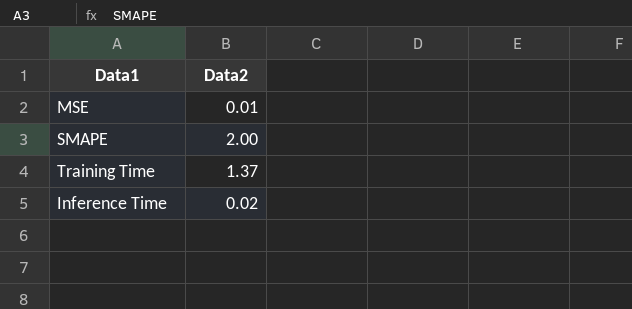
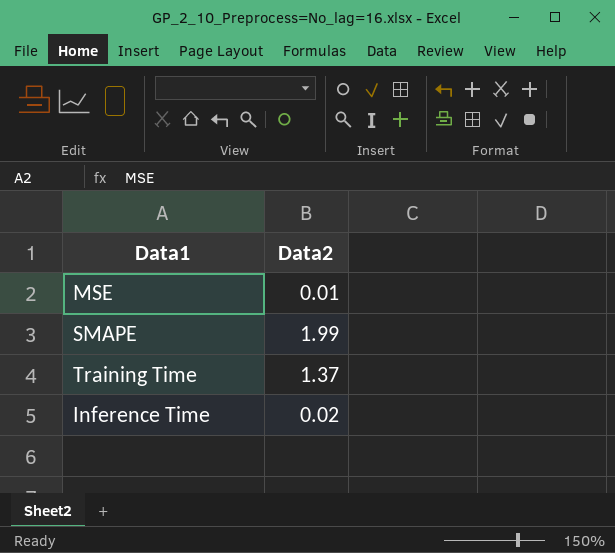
SMAPE | Data2: 2.00 -> 1.99

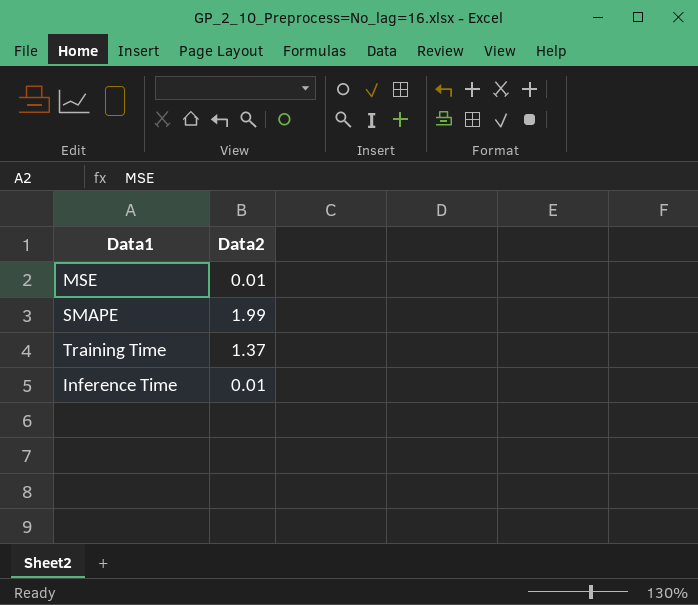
Inference Time | Data2: 0.02 -> 0.01

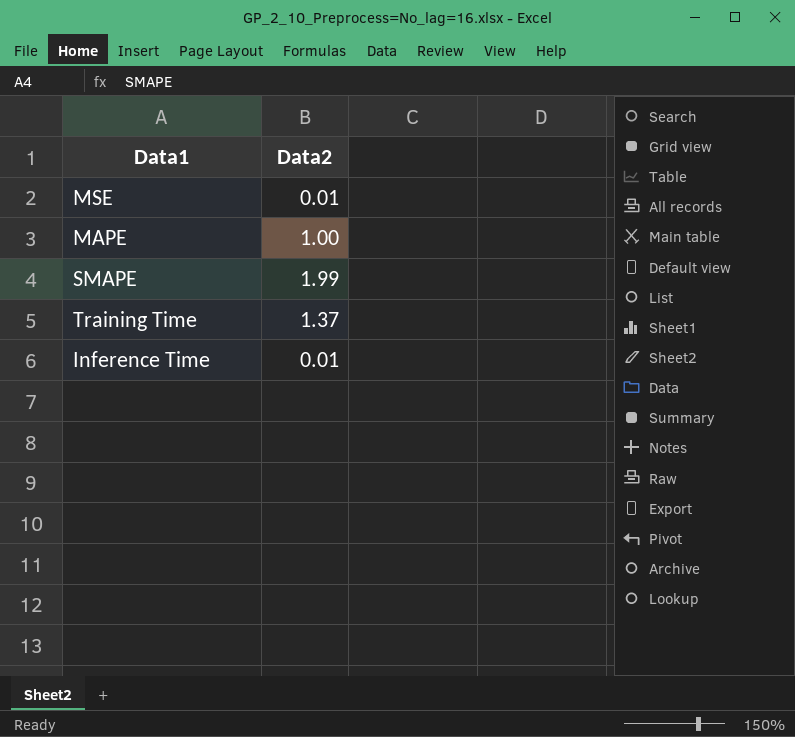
row MAPE: none -> 1.00

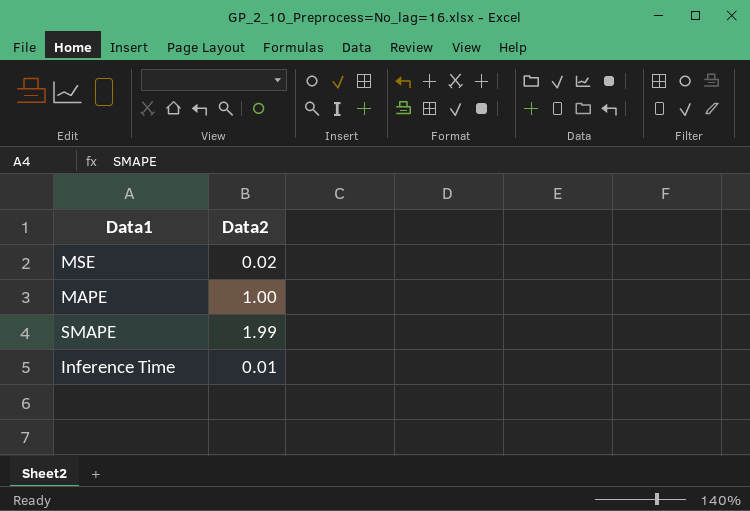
row Training Time: 1.37 -> none
MSE | Data2: 0.01 -> 0.02

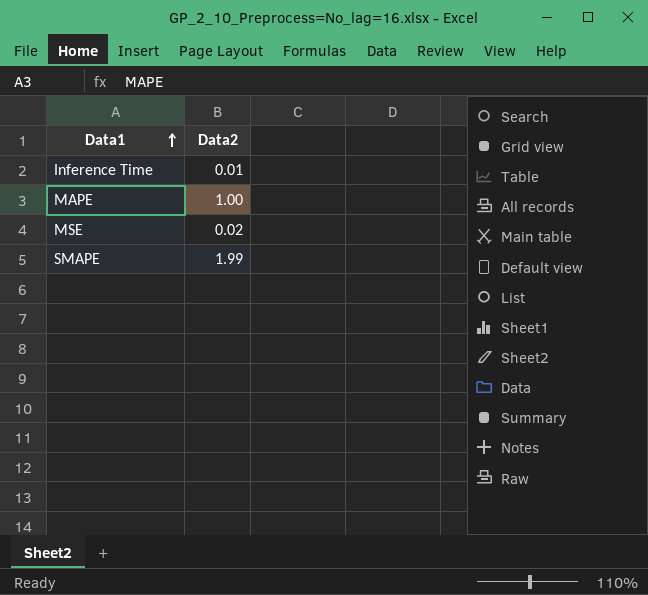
row order: none -> Data1 ascending

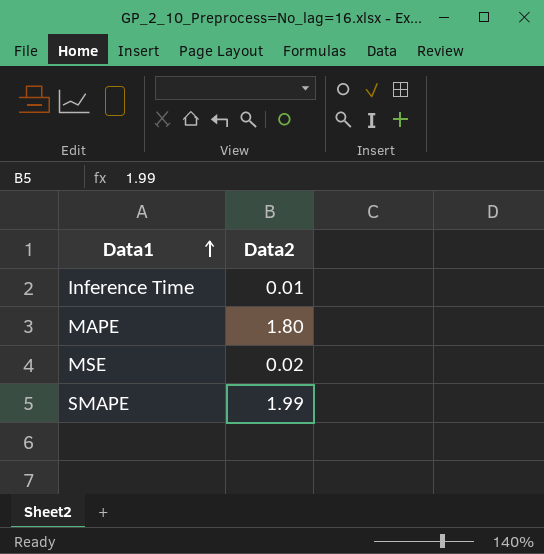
MAPE | Data2: 1.00 -> 1.80

